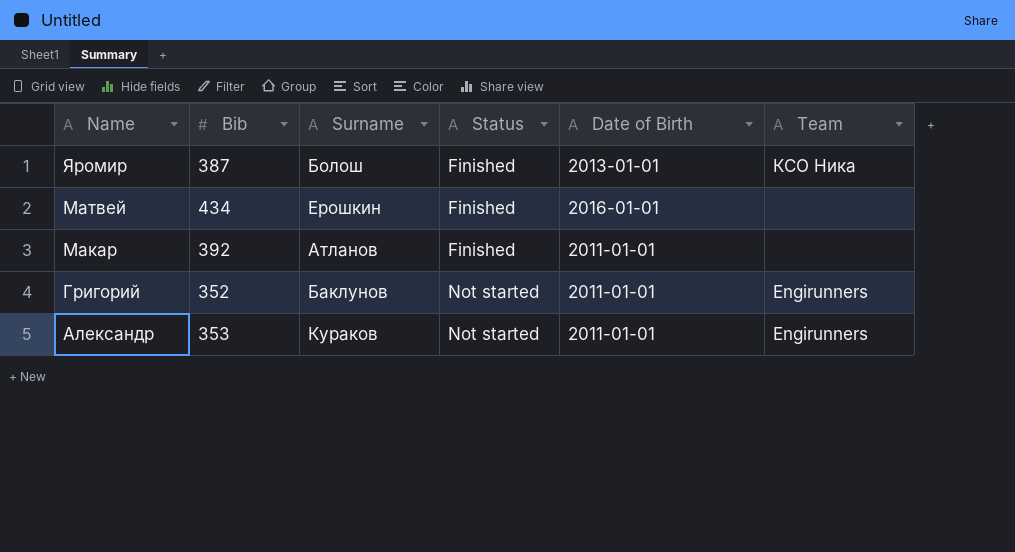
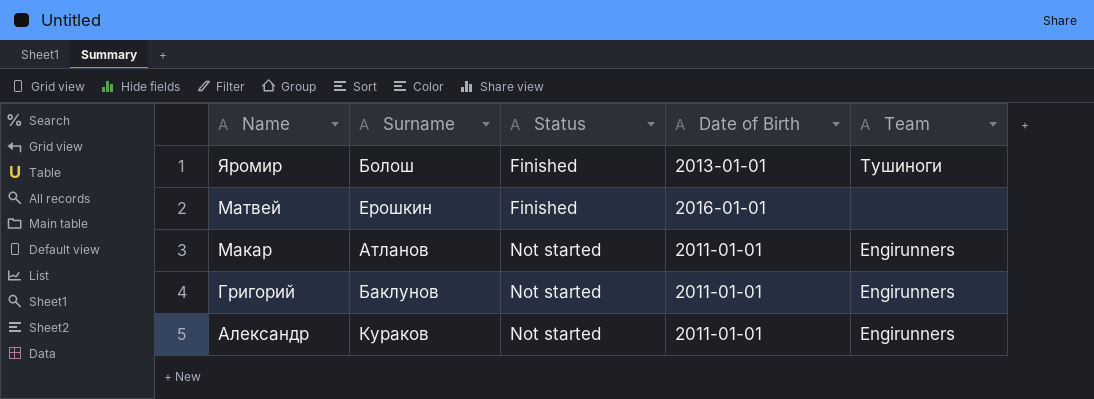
column Bib | position: 2 -> none
Яромир | Team: КСО Ника -> Тушиноги
Макар | Status: Finished -> Not started
Макар | Team: none -> Engirunners

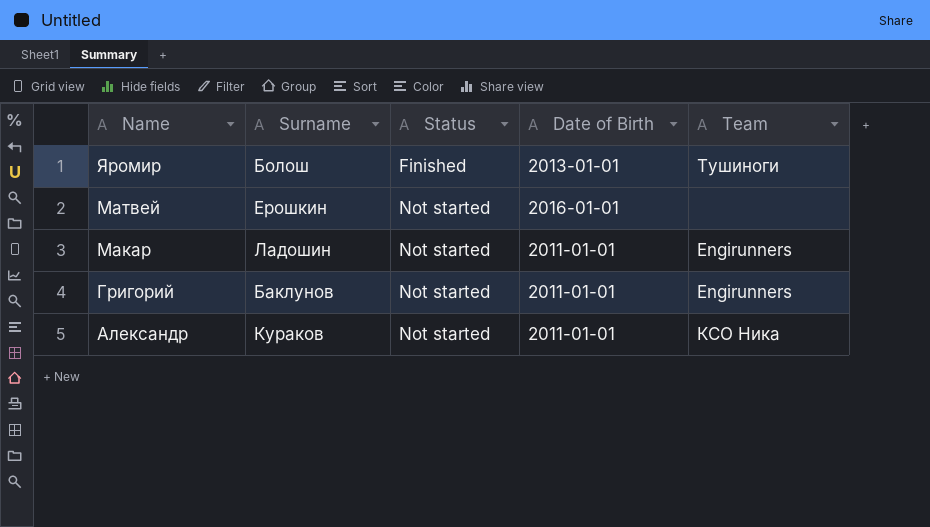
Матвей | Status: Finished -> Not started
Макар | Surname: Атланов -> Ладошин
Александр | Team: Engirunners -> КСО Ника

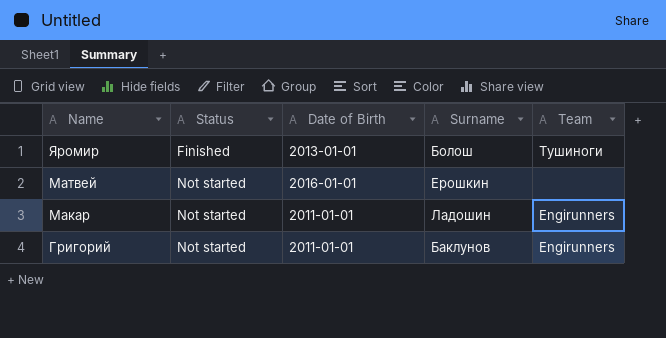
column Surname | position: 2 -> 4
row Александр: Кураков | Not started | 2011-01-01 | КСО Ника -> none

